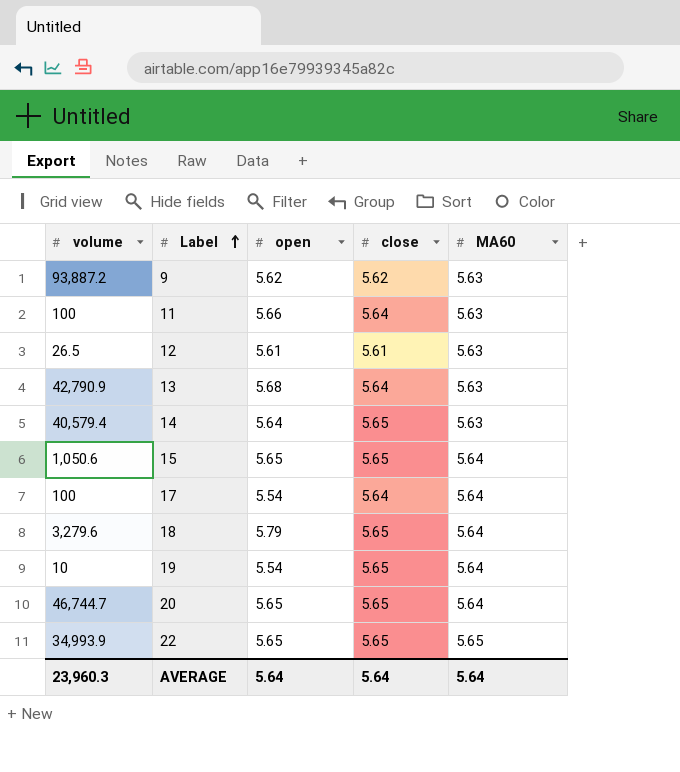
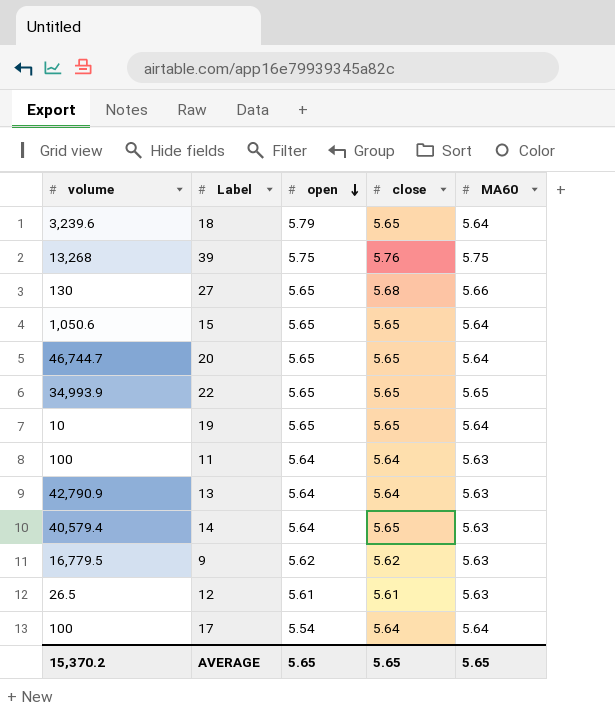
row order: Label ascending -> open descending
18 | volume: 3,279.6 -> 3,239.6
row 39: none -> 13,268 | 5.75 | 5.76 | 5.75
row 27: none -> 130 | 5.65 | 5.68 | 5.66
19 | open: 5.54 -> 5.65
11 | open: 5.66 -> 5.64
13 | open: 5.68 -> 5.64
9 | volume: 93,887.2 -> 16,779.5
AVERAGE | volume: 23,960.3 -> 15,370.2
AVERAGE | open: 5.64 -> 5.65
AVERAGE | close: 5.64 -> 5.65
AVERAGE | MA60: 5.64 -> 5.65

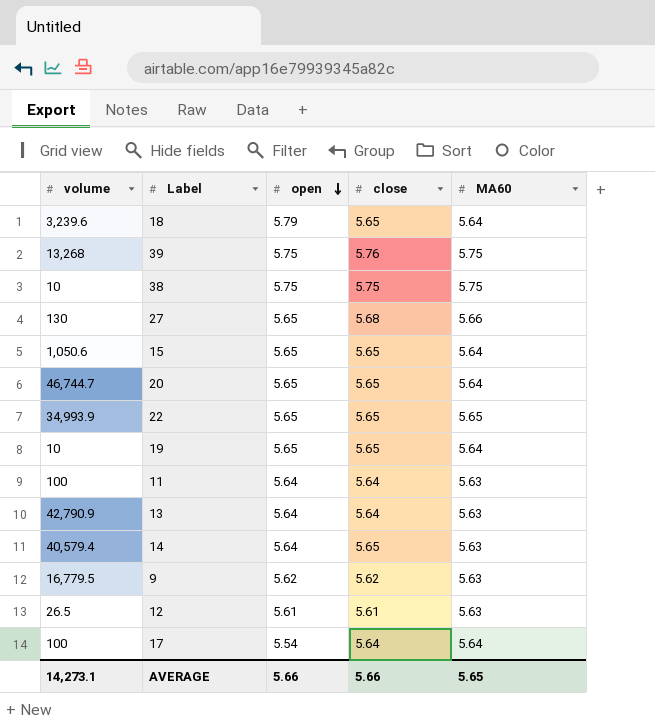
row 38: none -> 10 | 5.75 | 5.75 | 5.75
AVERAGE | volume: 15,370.2 -> 14,273.1
AVERAGE | open: 5.65 -> 5.66
AVERAGE | close: 5.65 -> 5.66

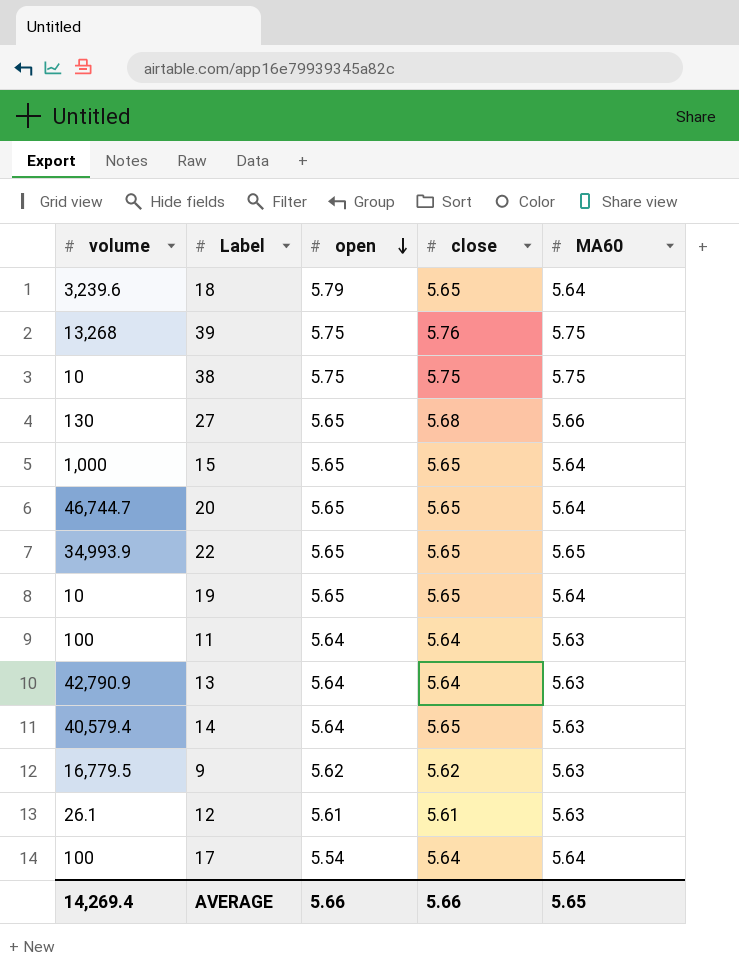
15 | volume: 1,050.6 -> 1,000
12 | volume: 26.5 -> 26.1
AVERAGE | volume: 14,273.1 -> 14,269.4

